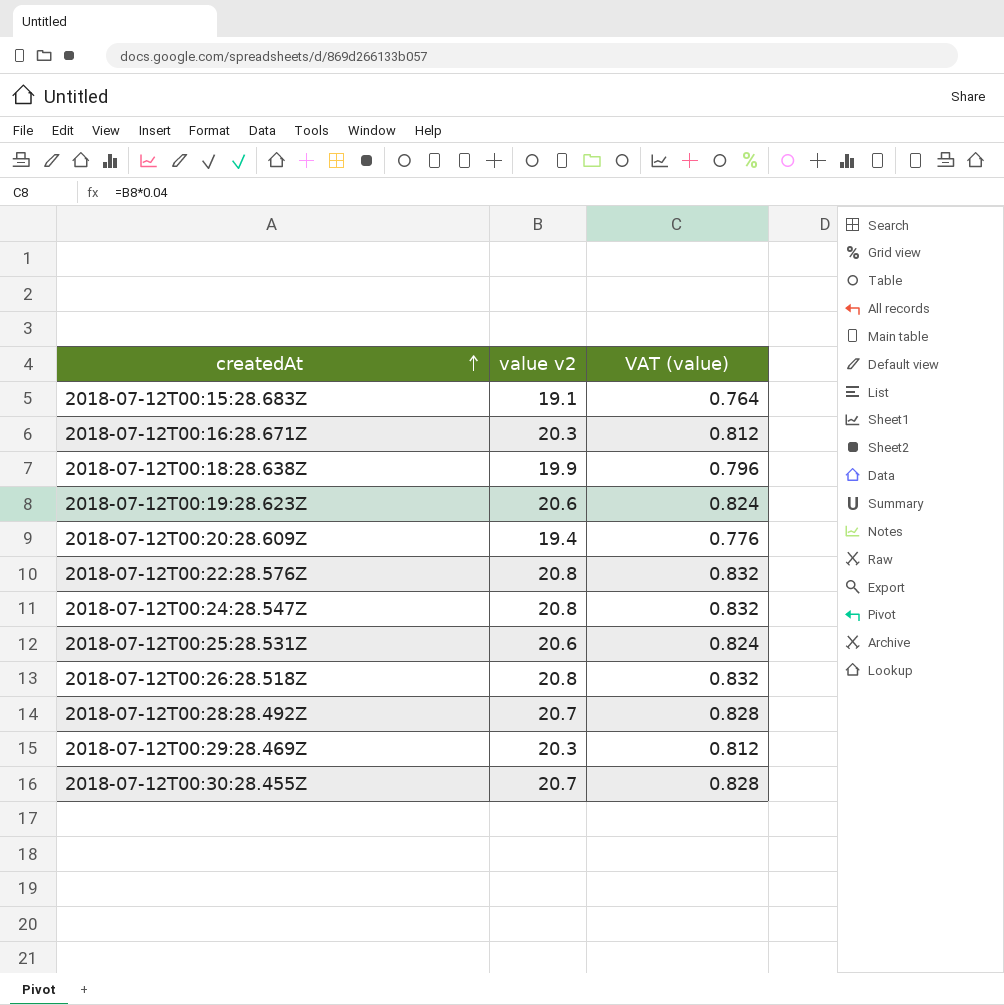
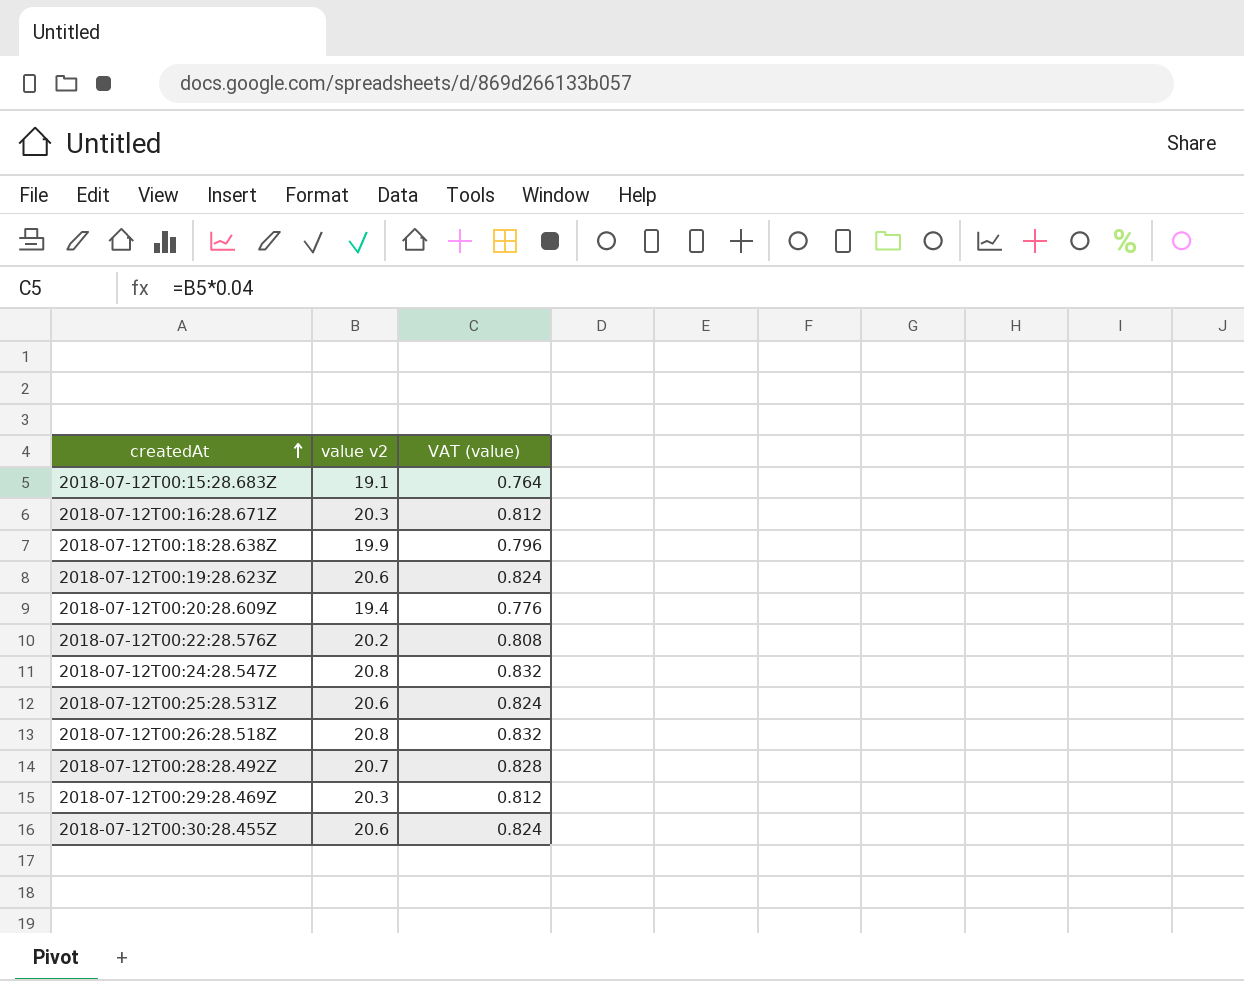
2018-07-12T00:22:28.576Z | value v2: 20.8 -> 20.2
2018-07-12T00:22:28.576Z | VAT (value): 0.832 -> 0.808
2018-07-12T00:30:28.455Z | value v2: 20.7 -> 20.6
2018-07-12T00:30:28.455Z | VAT (value): 0.828 -> 0.824

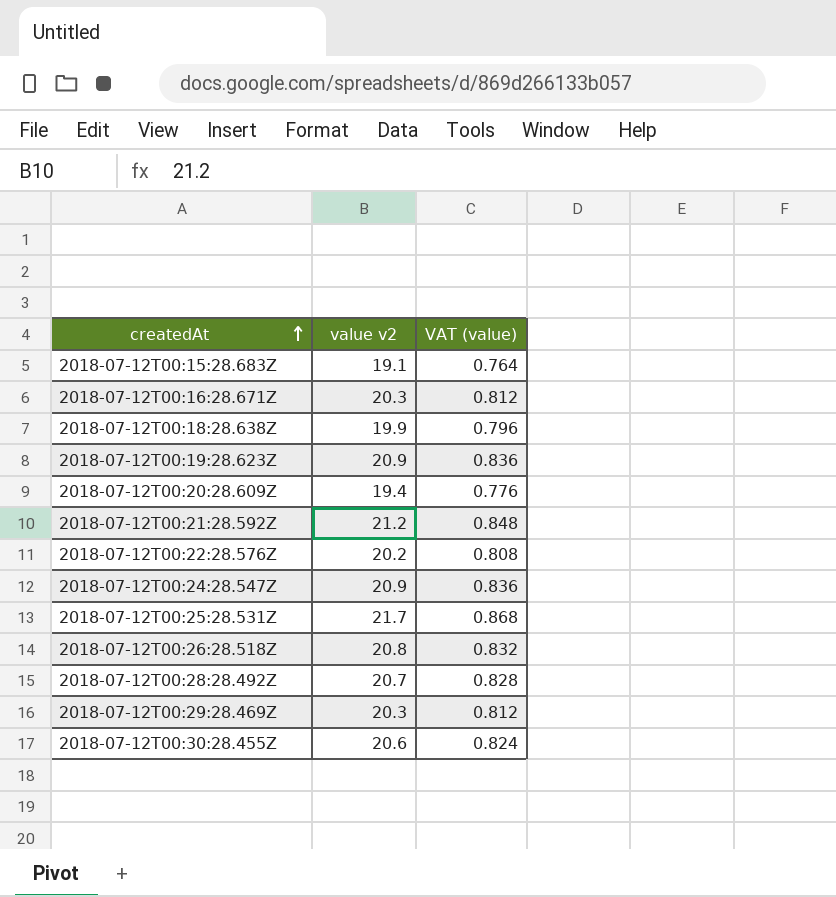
2018-07-12T00:19:28.623Z | value v2: 20.6 -> 20.9
2018-07-12T00:19:28.623Z | VAT (value): 0.824 -> 0.836
row 2018-07-12T00:21:28.592Z: none -> 21.2 | 0.848
2018-07-12T00:24:28.547Z | value v2: 20.8 -> 20.9
2018-07-12T00:24:28.547Z | VAT (value): 0.832 -> 0.836
2018-07-12T00:25:28.531Z | value v2: 20.6 -> 21.7
2018-07-12T00:25:28.531Z | VAT (value): 0.824 -> 0.868

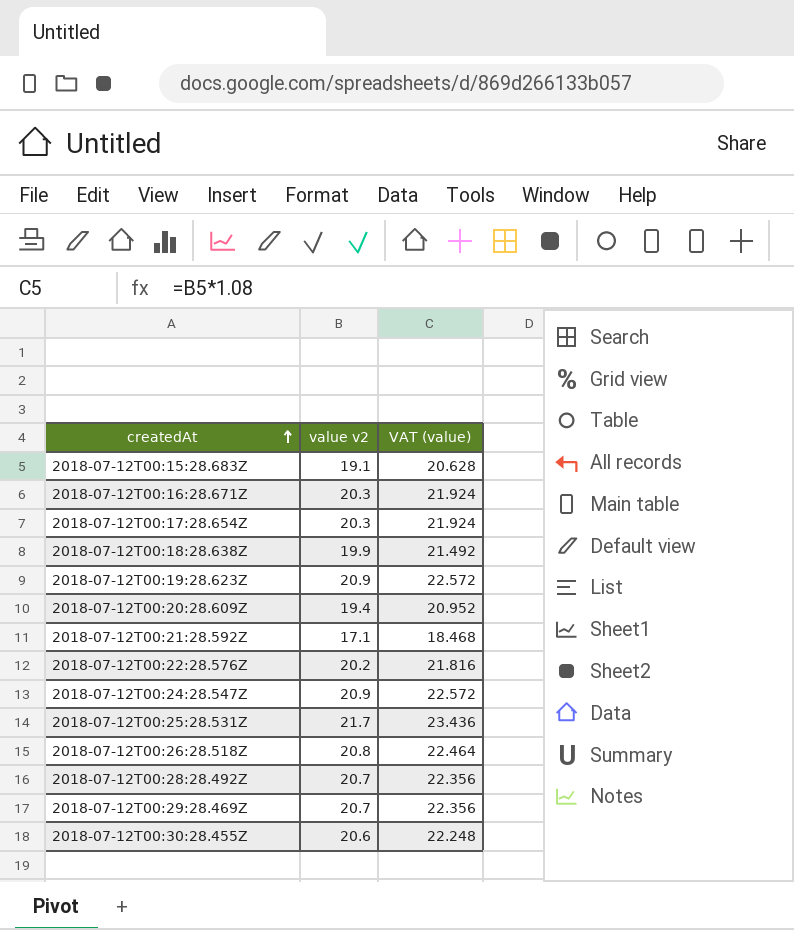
column VAT (value) | formula: [value v2] * 0.04 -> [value v2] * 1.08
row 2018-07-12T00:17:28.654Z: none -> 20.3 | 21.924
2018-07-12T00:21:28.592Z | value v2: 21.2 -> 17.1
2018-07-12T00:29:28.469Z | value v2: 20.3 -> 20.7

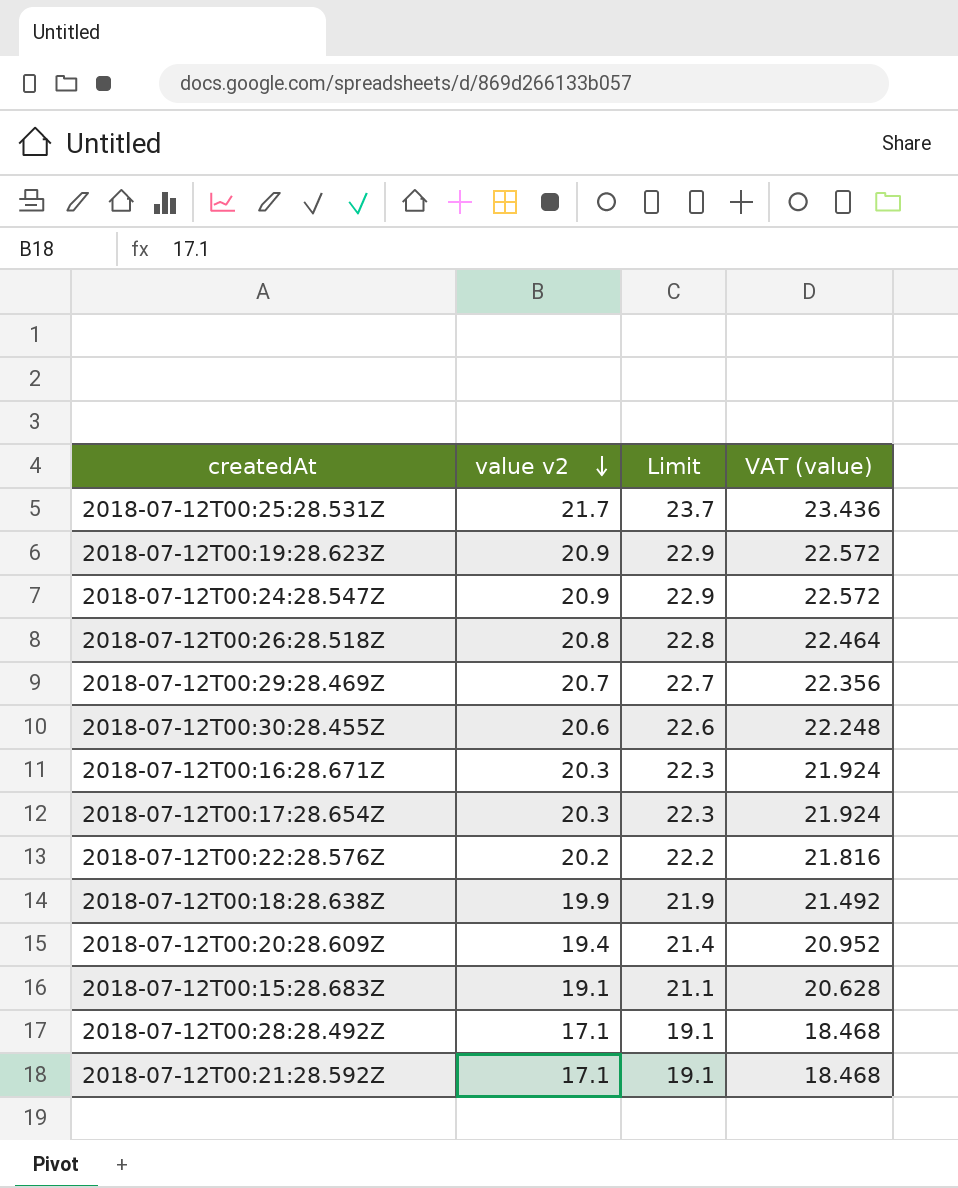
row order: createdAt ascending -> value v2 descending
column Limit | formula: none -> [value v2] + 2
2018-07-12T00:28:28.492Z | value v2: 20.7 -> 17.1
2018-07-12T00:28:28.492Z | VAT (value): 22.356 -> 18.468

